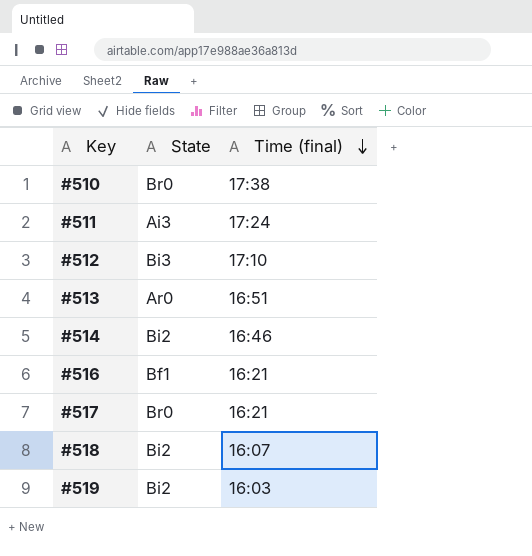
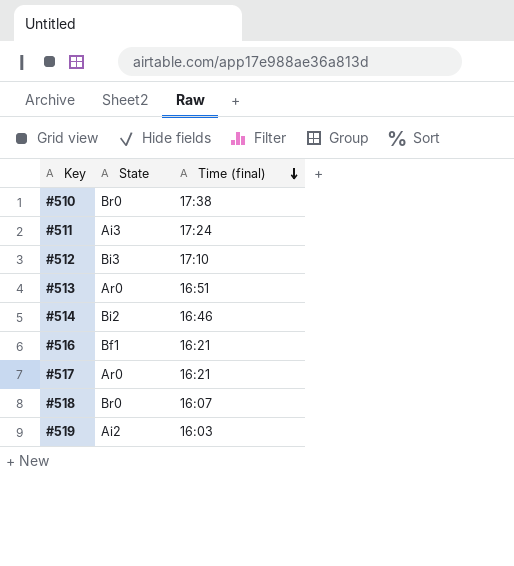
#517 | State: Br0 -> Ar0
#518 | State: Bi2 -> Br0
#519 | State: Bi2 -> Ai2

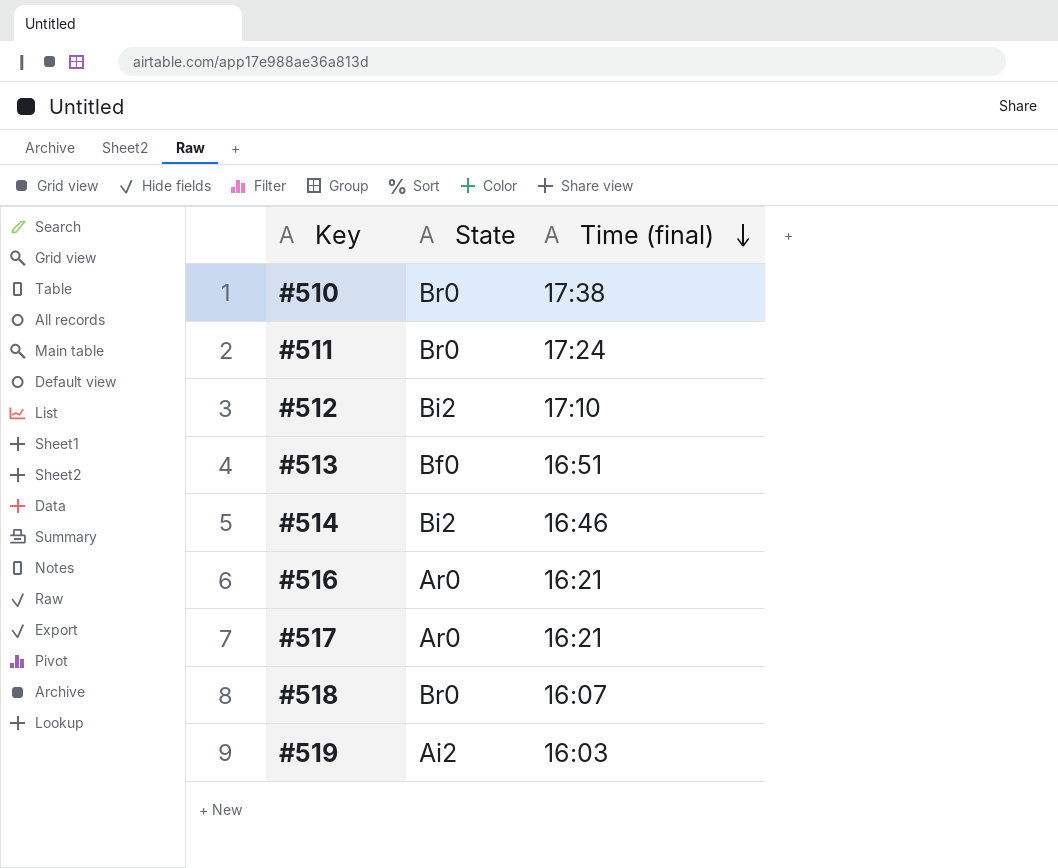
#511 | State: Ai3 -> Br0
#512 | State: Bi3 -> Bi2
#513 | State: Ar0 -> Bf0
#516 | State: Bf1 -> Ar0

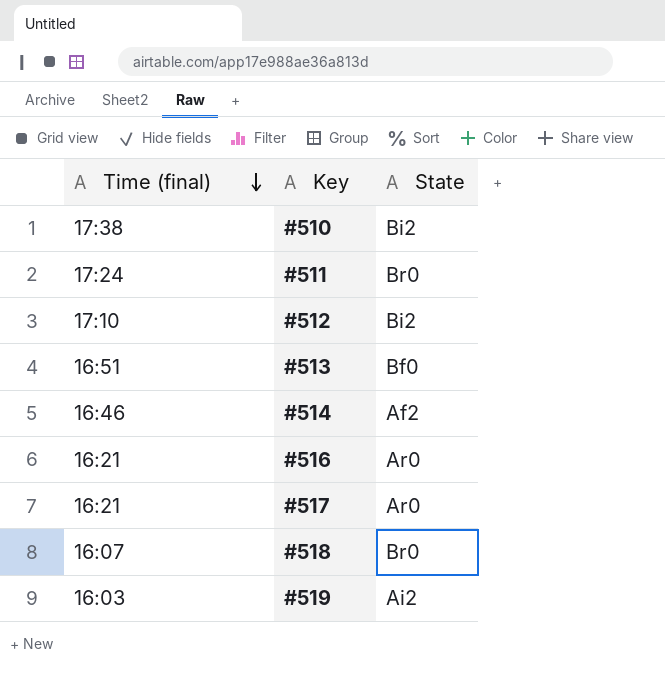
column Time (final) | position: 3 -> 1
#510 | State: Br0 -> Bi2
#514 | State: Bi2 -> Af2

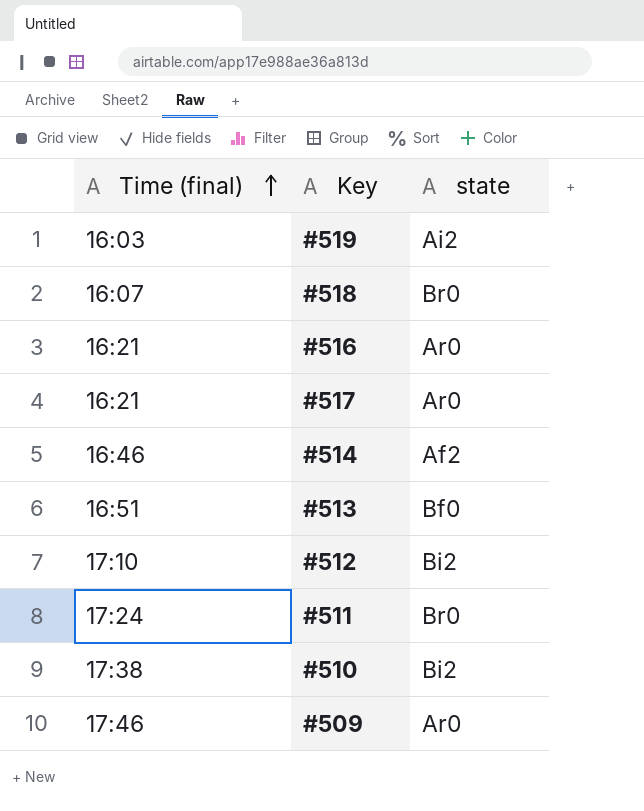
row order: Time (final) descending -> Time (final) ascending
column name: State -> state
row #509: none -> 17:46 | Ar0

